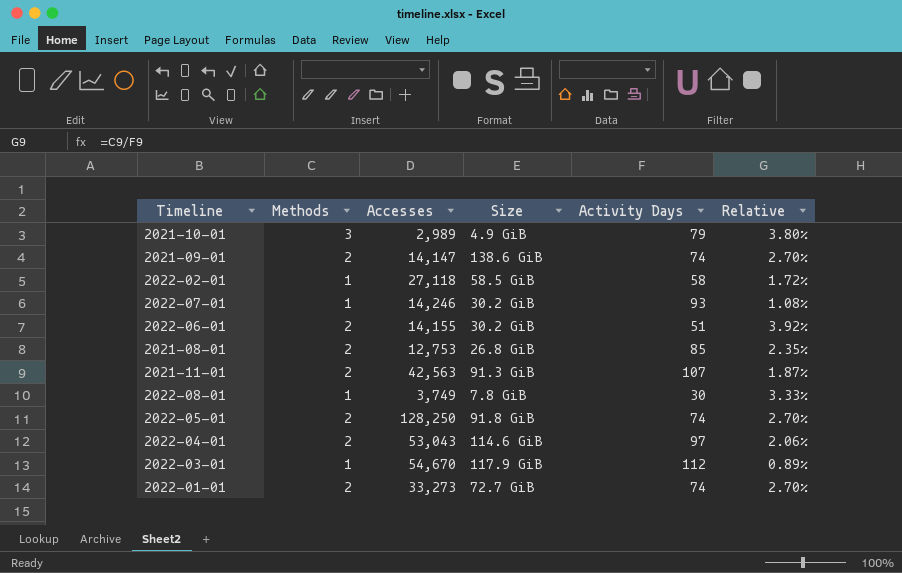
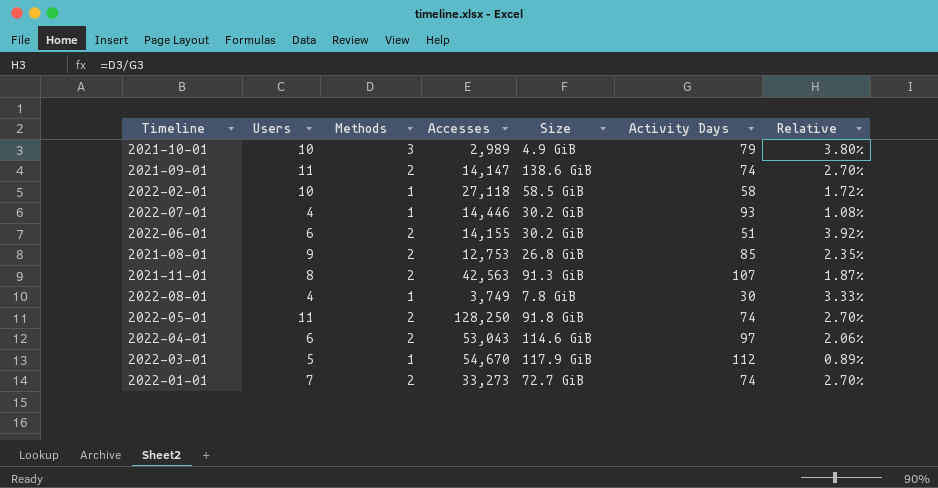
column Users | position: none -> 2
2022-07-01 | Accesses: 14,246 -> 14,446

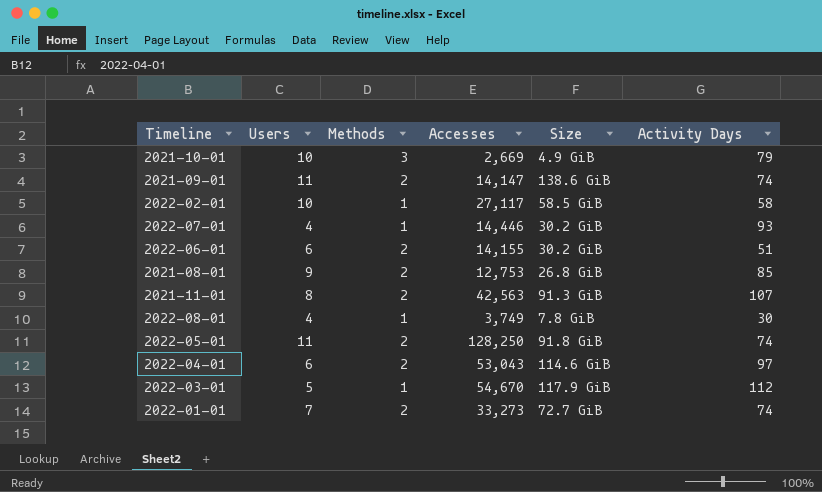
column Relative | formula: [Methods] / [Activity Days] -> none
2021-10-01 | Accesses: 2,989 -> 2,669
2022-02-01 | Accesses: 27,118 -> 27,117

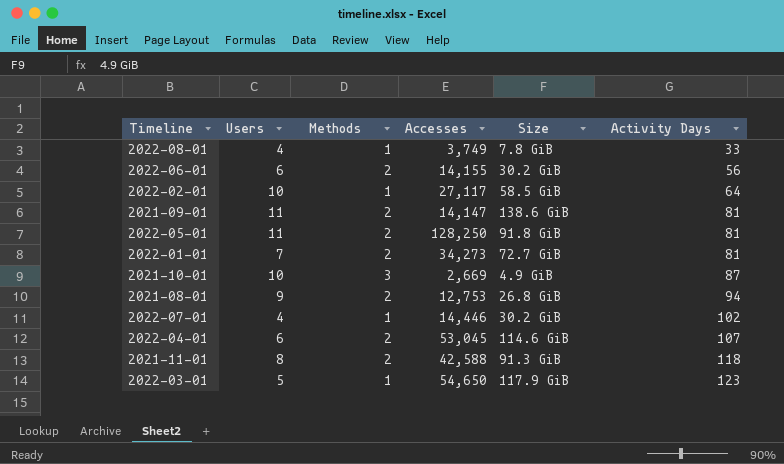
row order: none -> Activity Days ascending
2022-08-01 | Activity Days: 30 -> 33
2022-06-01 | Activity Days: 51 -> 56
2022-02-01 | Activity Days: 58 -> 64
2021-09-01 | Activity Days: 74 -> 81
2022-05-01 | Activity Days: 74 -> 81
2022-01-01 | Accesses: 33,273 -> 34,273
2022-01-01 | Activity Days: 74 -> 81
2021-10-01 | Activity Days: 79 -> 87
2021-08-01 | Activity Days: 85 -> 94
2022-07-01 | Activity Days: 93 -> 102
2022-04-01 | Accesses: 53,043 -> 53,045
2022-04-01 | Activity Days: 97 -> 107
2021-11-01 | Accesses: 42,563 -> 42,588
2021-11-01 | Activity Days: 107 -> 118
2022-03-01 | Accesses: 54,670 -> 54,650
2022-03-01 | Activity Days: 112 -> 123

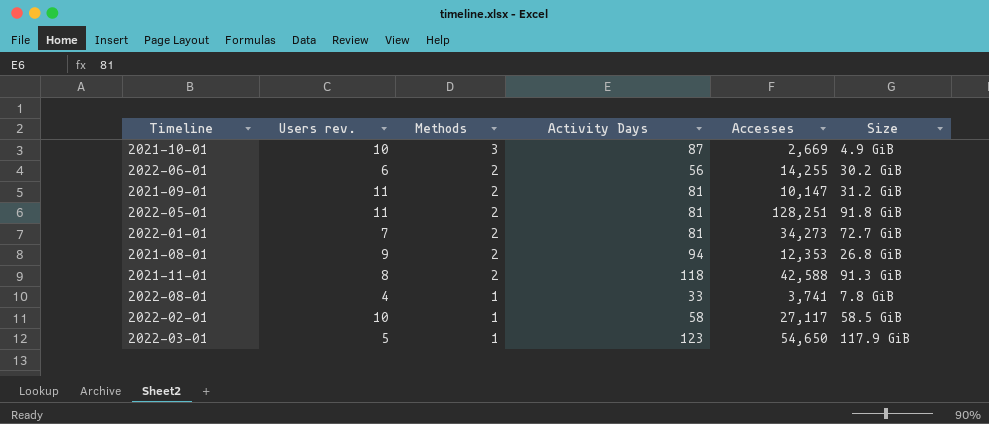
row order: Activity Days ascending -> Methods descending
column name: Users -> Users rev.
column Activity Days | position: 6 -> 4
row 2022-07-01: 4 | 1 | 14,446 | 30.2 GiB | 102 -> none
row 2022-04-01: 6 | 2 | 53,045 | 114.6 GiB | 107 -> none
2022-06-01 | Accesses: 14,155 -> 14,255
2021-09-01 | Accesses: 14,147 -> 10,147
2021-09-01 | Size: 138.6 GiB -> 31.2 GiB
2022-05-01 | Accesses: 128,250 -> 128,251
2021-08-01 | Accesses: 12,753 -> 12,353
2022-08-01 | Accesses: 3,749 -> 3,741
2022-02-01 | Activity Days: 64 -> 58

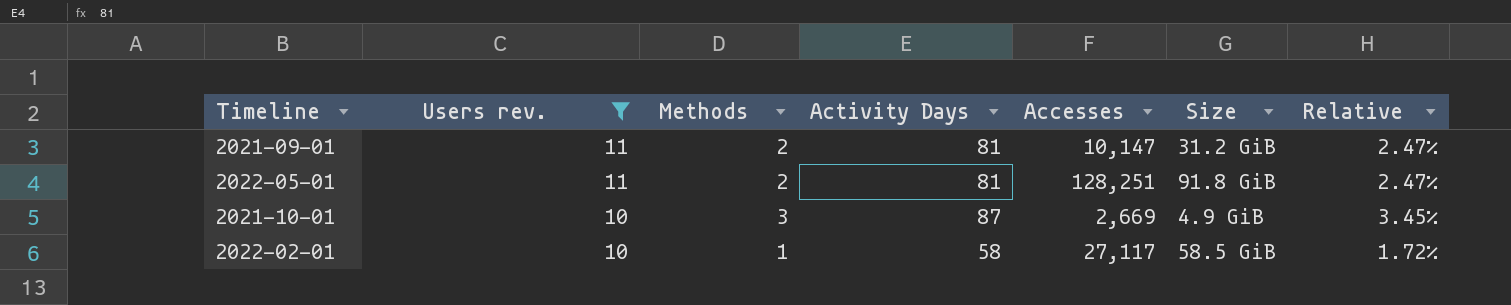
filter: none -> Users rev. >= 10
row order: Methods descending -> Users rev. descending
column Relative | formula: none -> [Methods] / [Activity Days]

